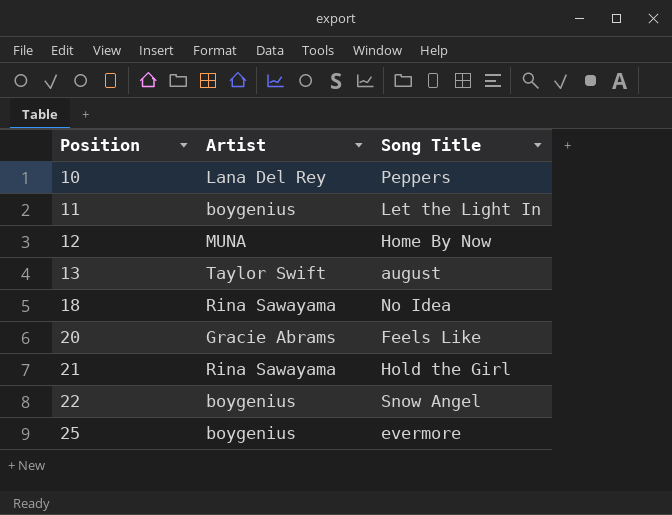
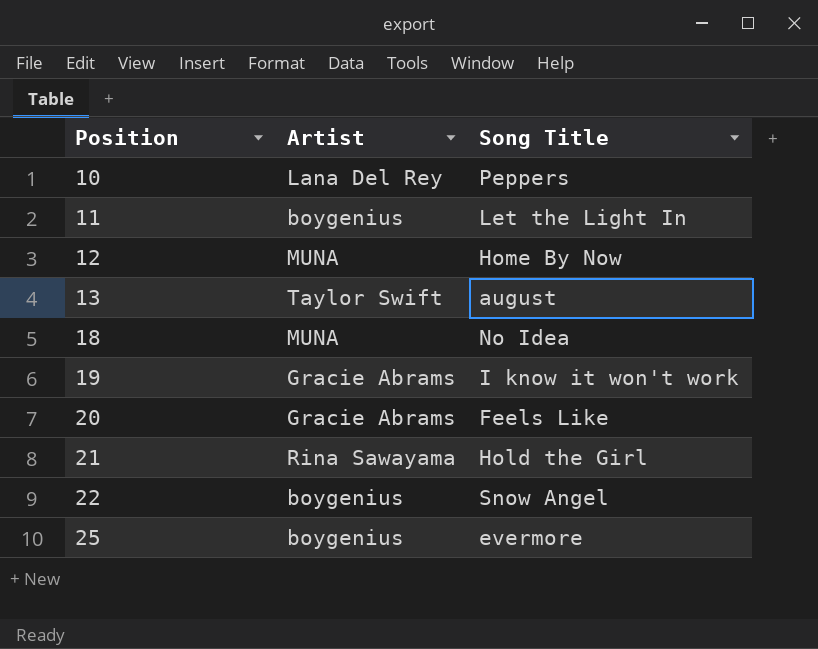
18 | Artist: Rina Sawayama -> MUNA
row 19: none -> Gracie Abrams | I know it won't work

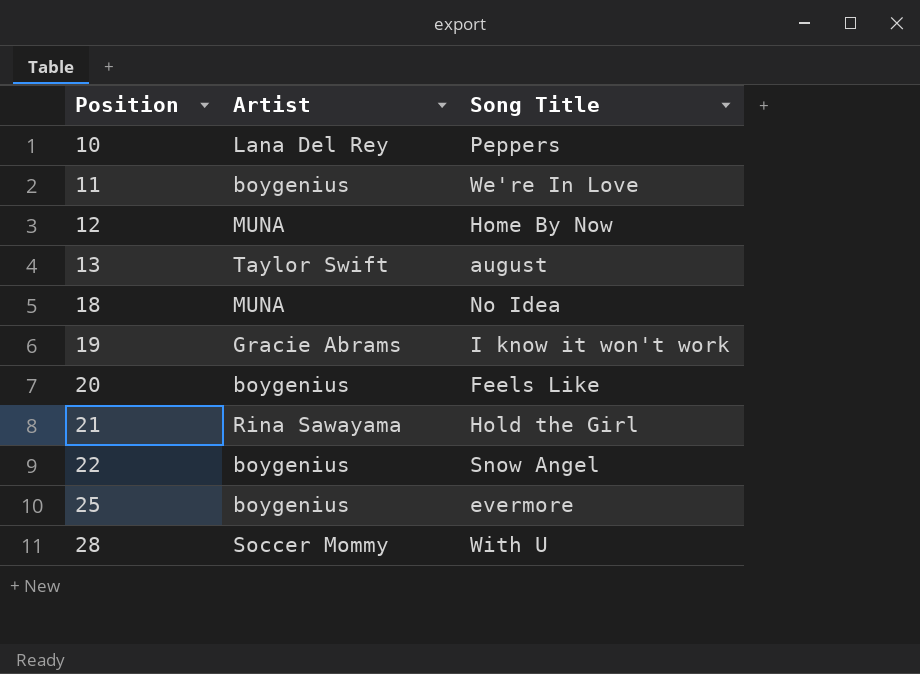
11 | Song Title: Let the Light In -> We're In Love
20 | Artist: Gracie Abrams -> boygenius
row 28: none -> Soccer Mommy | With U

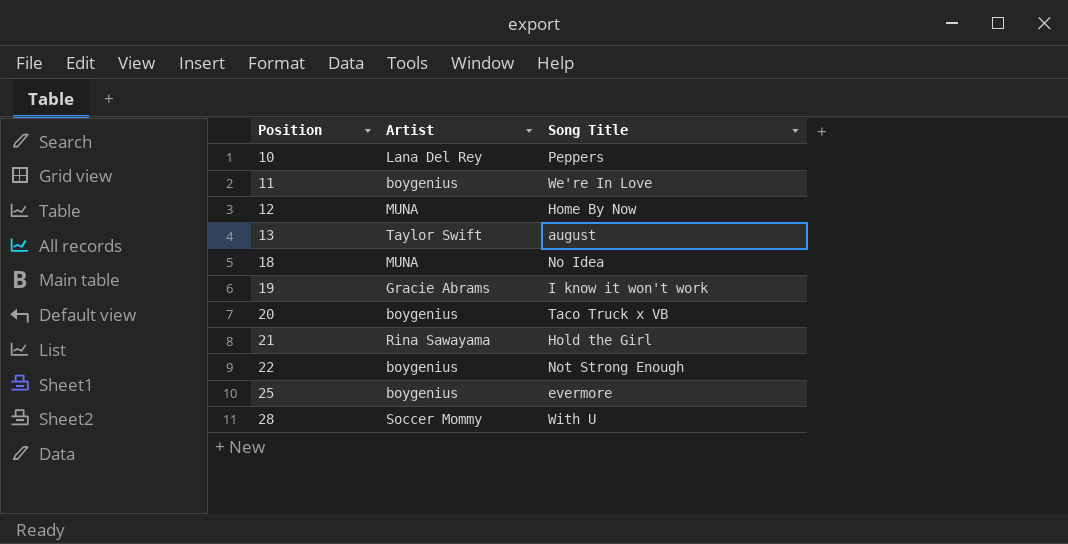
20 | Song Title: Feels Like -> Taco Truck x VB
22 | Song Title: Snow Angel -> Not Strong Enough

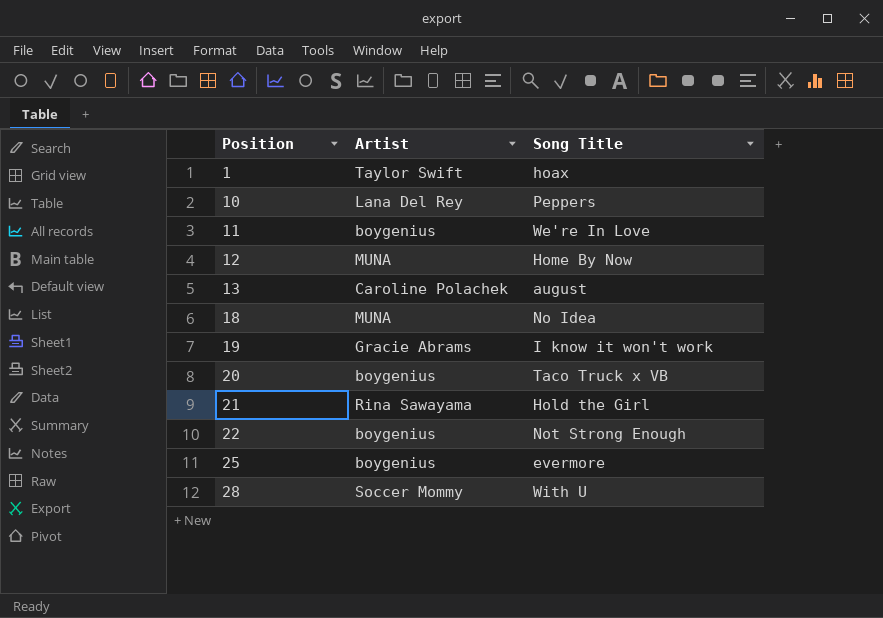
row 1: none -> Taylor Swift | hoax
13 | Artist: Taylor Swift -> Caroline Polachek

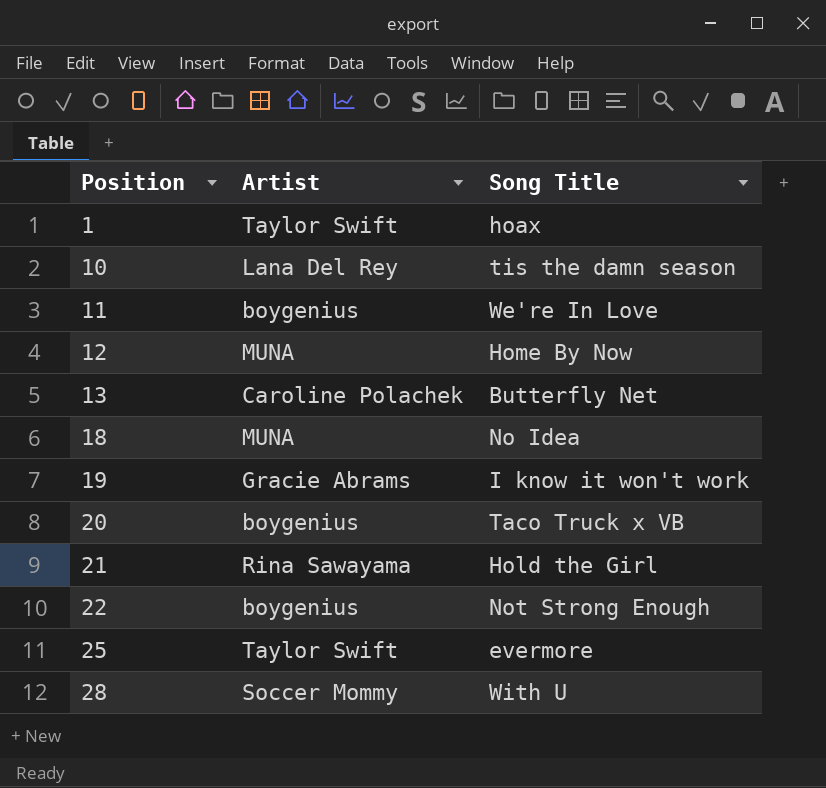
10 | Song Title: Peppers -> tis the damn season
13 | Song Title: august -> Butterfly Net
25 | Artist: boygenius -> Taylor Swift

